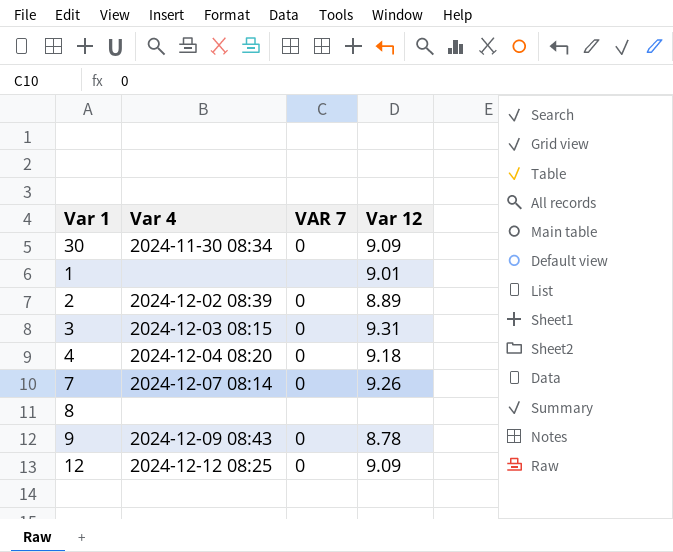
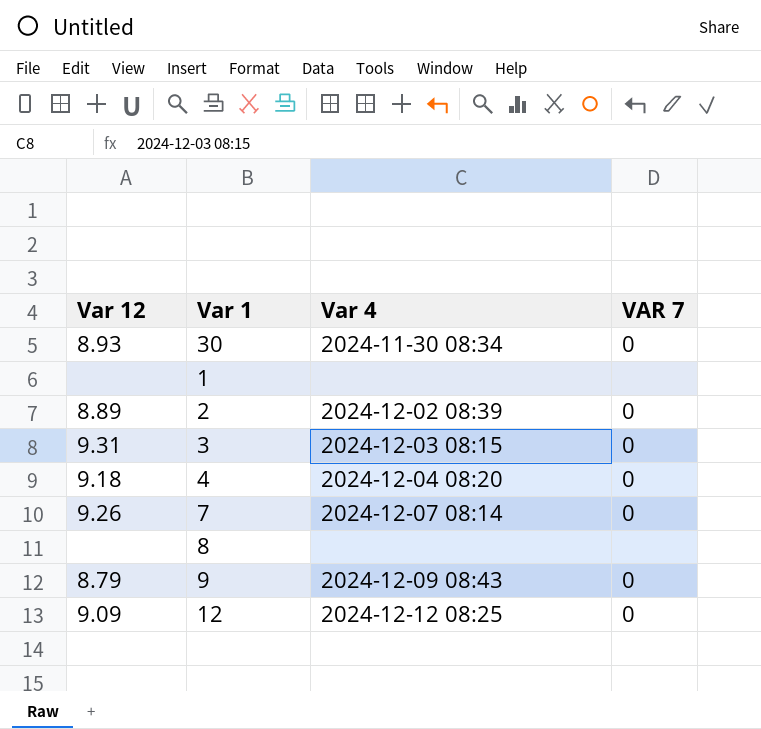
column Var 12 | position: 4 -> 1
30 | Var 12: 9.09 -> 8.93
1 | Var 12: 9.01 -> none
9 | Var 12: 8.78 -> 8.79

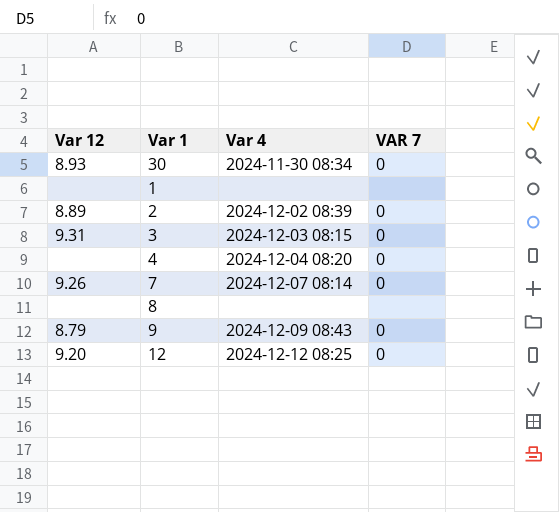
4 | Var 12: 9.18 -> none
12 | Var 12: 9.09 -> 9.20

